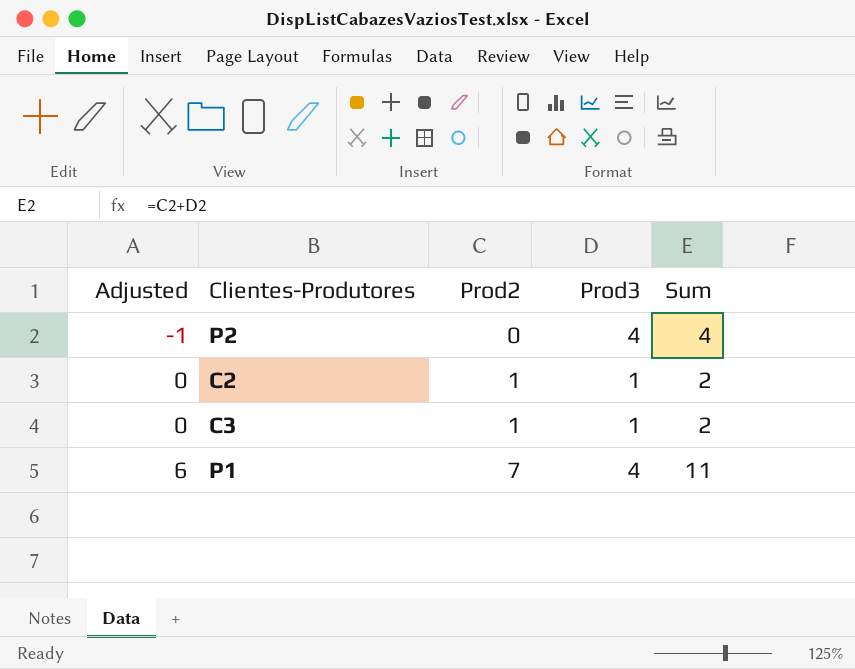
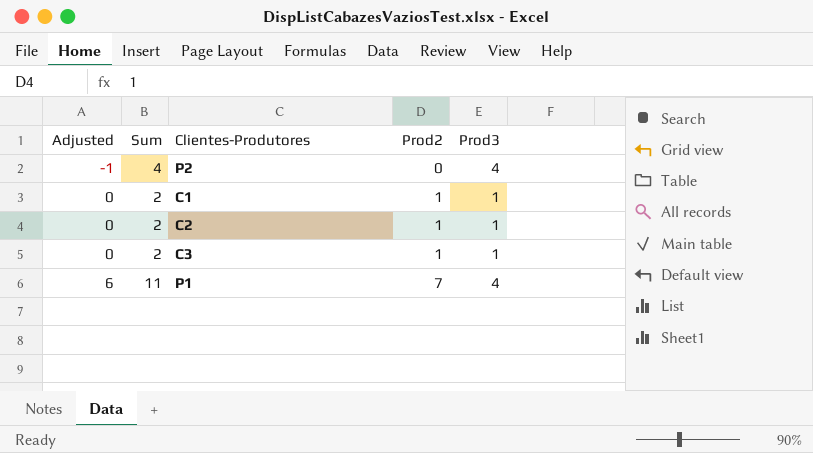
column Sum | position: 5 -> 2
row C1: none -> 0 | 2 | 1 | 1

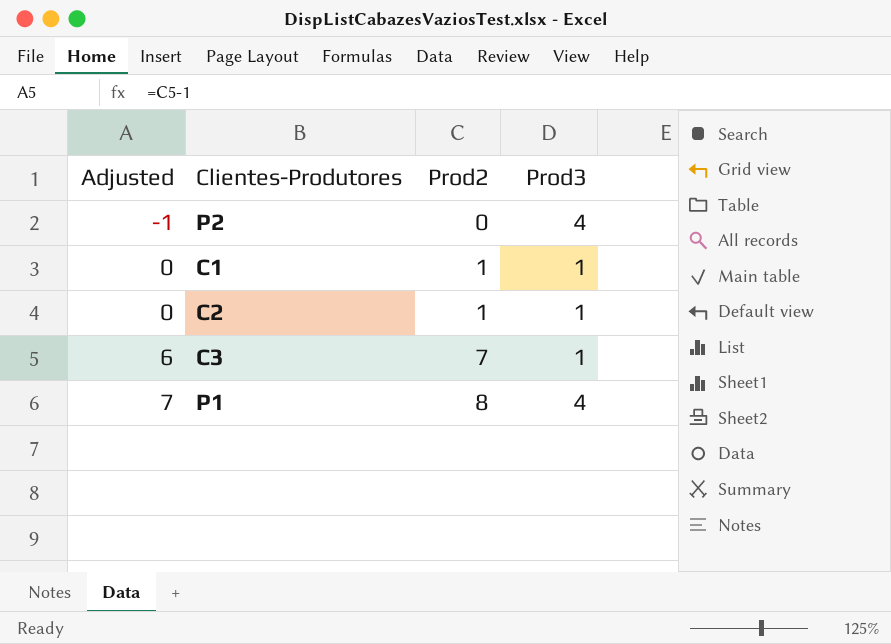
column Sum | formula: [Prod2] + [Prod3] -> none
C3 | Adjusted: 0 -> 6
C3 | Prod2: 1 -> 7
P1 | Adjusted: 6 -> 7
P1 | Prod2: 7 -> 8

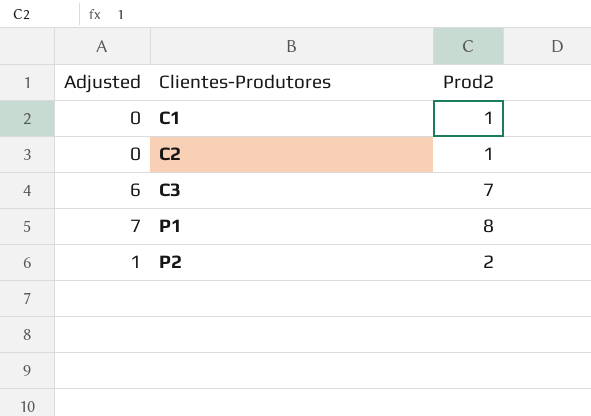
row order: Adjusted ascending -> Clientes-Produtores ascending
column Prod3 | position: 4 -> none
P2 | Adjusted: -1 -> 1
P2 | Prod2: 0 -> 2

